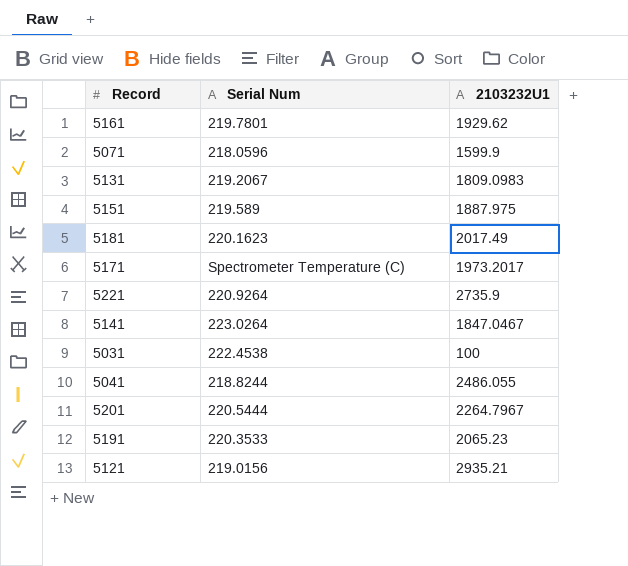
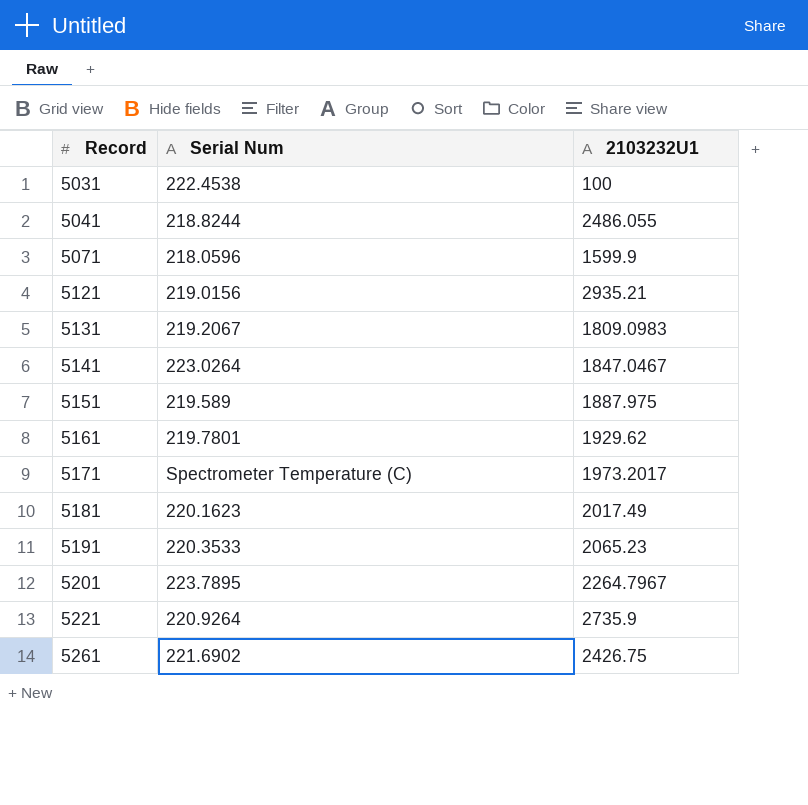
row order: none -> Record ascending
5201 | Serial Num: 220.5444 -> 223.7895
row 5261: none -> 221.6902 | 2426.75

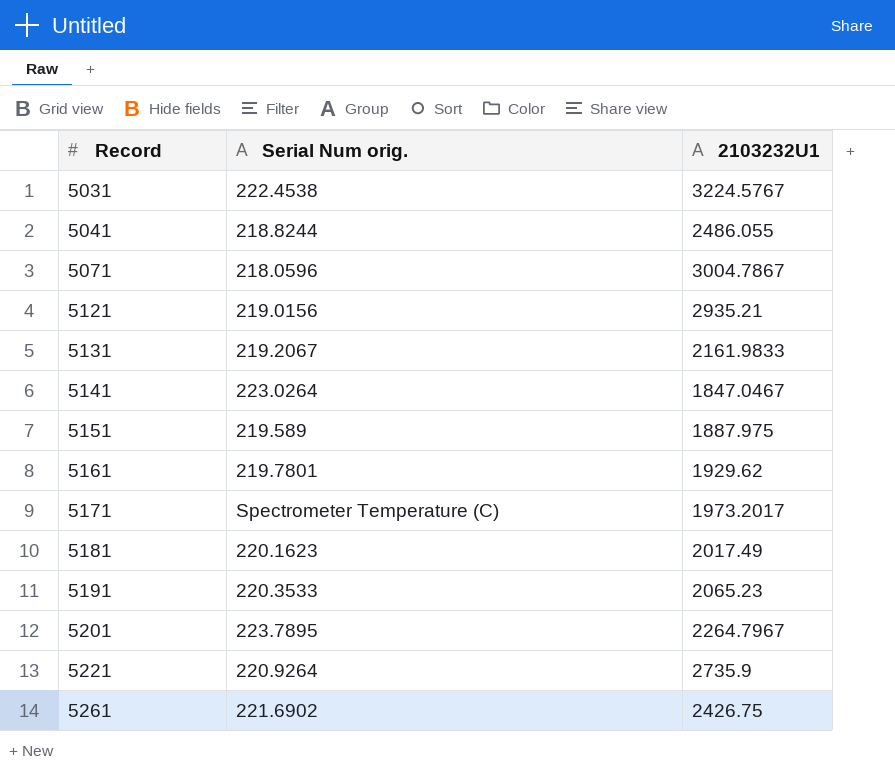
column name: Serial Num -> Serial Num orig.
5031 | 2103232U1: 100 -> 3224.5767
5071 | 2103232U1: 1599.9 -> 3004.7867
5131 | 2103232U1: 1809.0983 -> 2161.9833

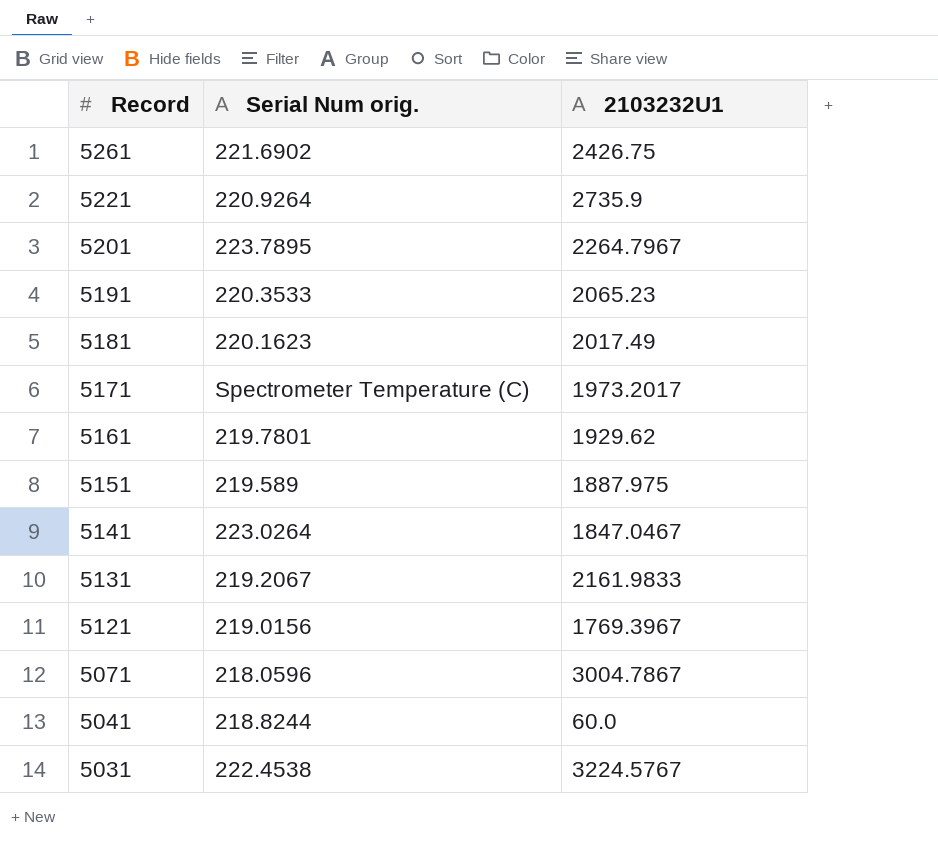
row order: Record ascending -> Record descending
5121 | 2103232U1: 2935.21 -> 1769.3967
5041 | 2103232U1: 2486.055 -> 60.0

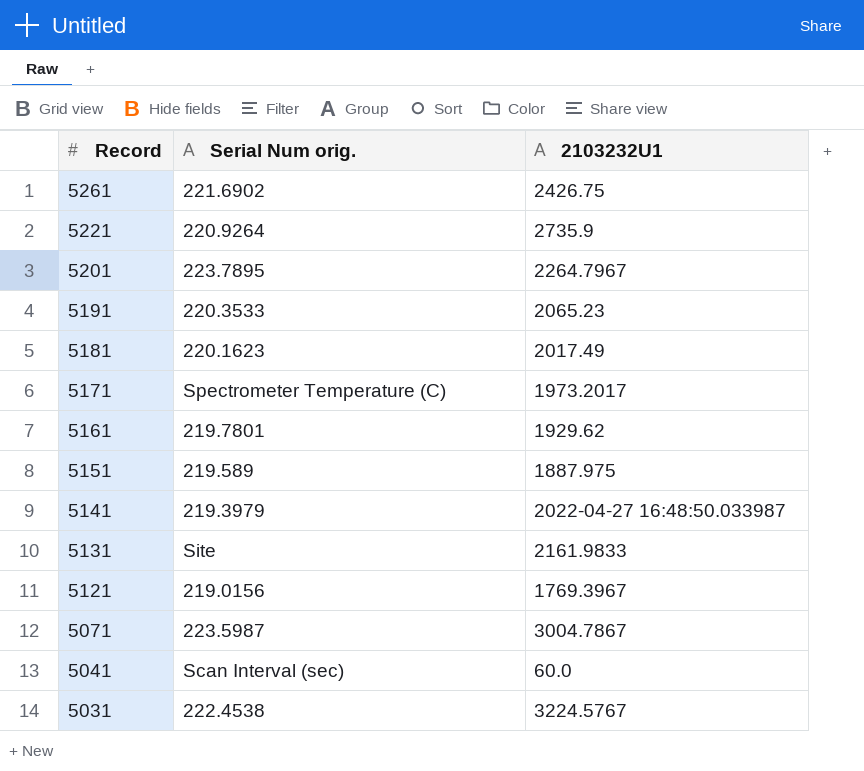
5141 | Serial Num orig.: 223.0264 -> 219.3979
5141 | 2103232U1: 1847.0467 -> 2022-04-27 16:48:50.033987
5131 | Serial Num orig.: 219.2067 -> Site
5071 | Serial Num orig.: 218.0596 -> 223.5987
5041 | Serial Num orig.: 218.8244 -> Scan Interval (sec)

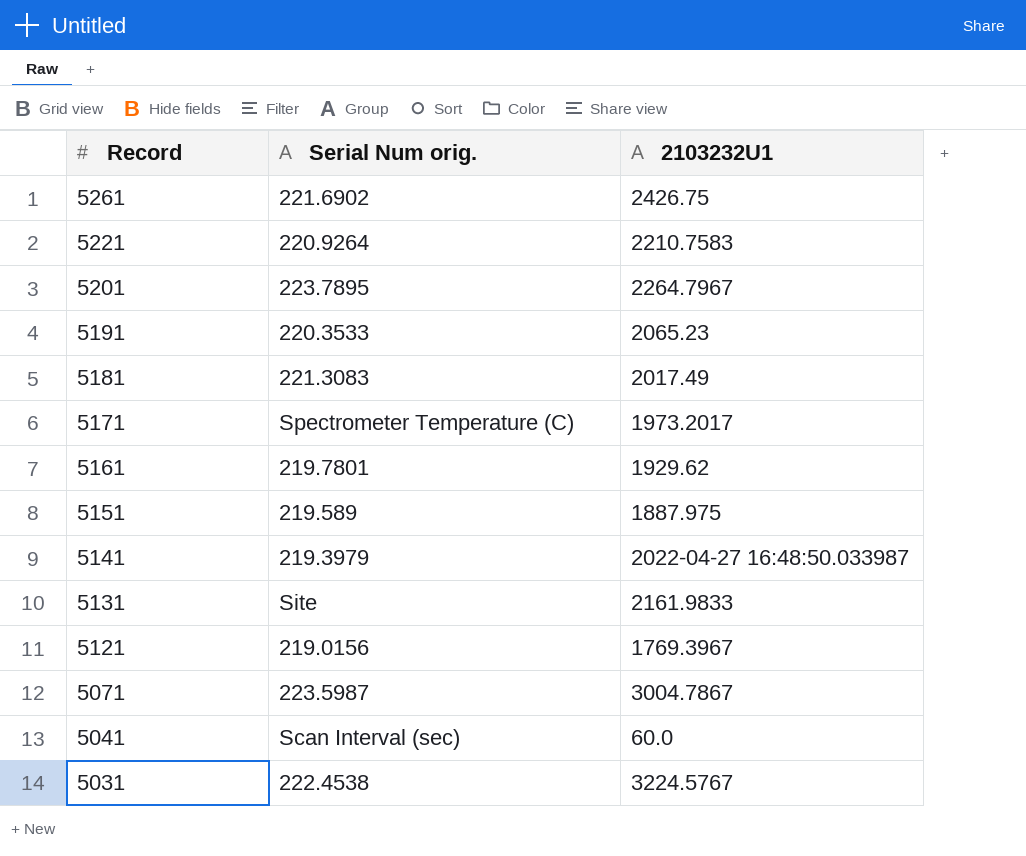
5221 | 2103232U1: 2735.9 -> 2210.7583
5181 | Serial Num orig.: 220.1623 -> 221.3083

